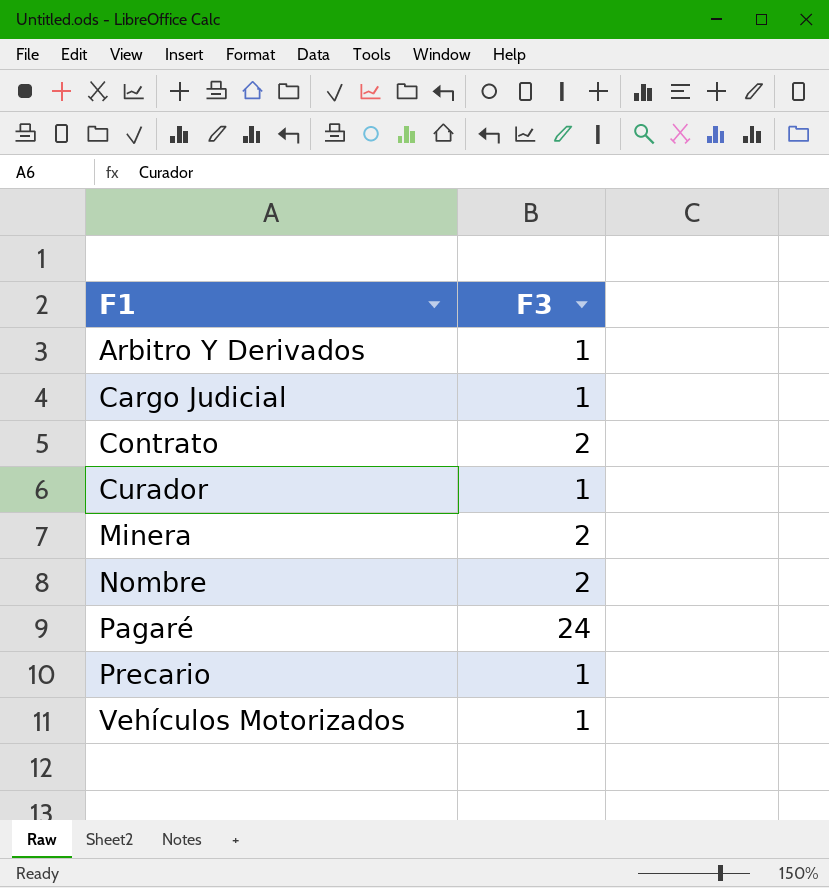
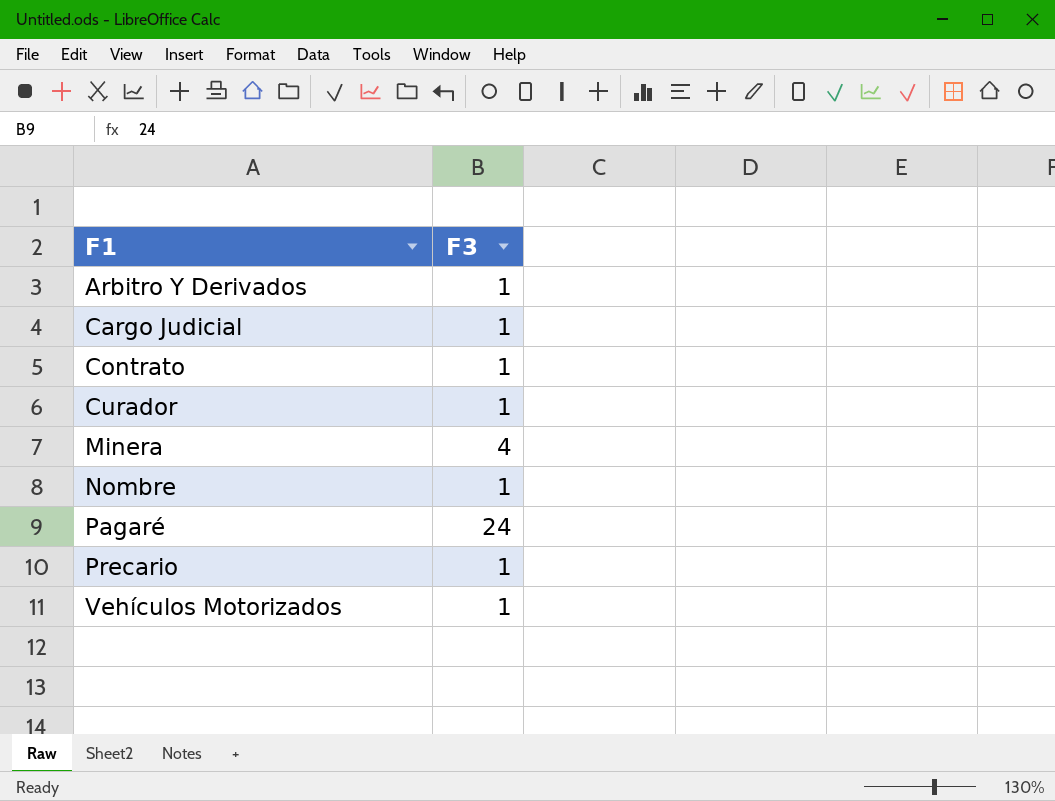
Contrato | F3: 2 -> 1
Minera | F3: 2 -> 4
Nombre | F3: 2 -> 1

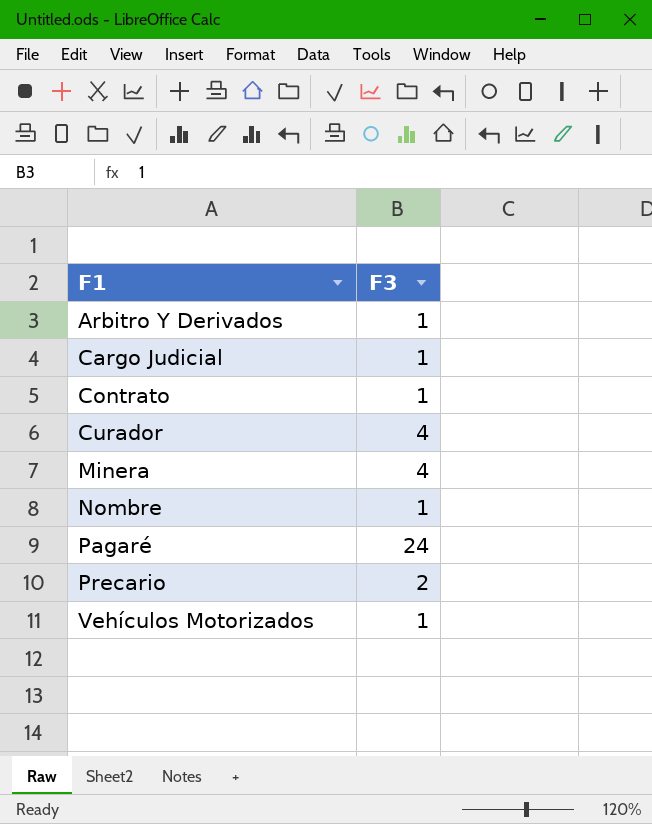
Curador | F3: 1 -> 4
Precario | F3: 1 -> 2

